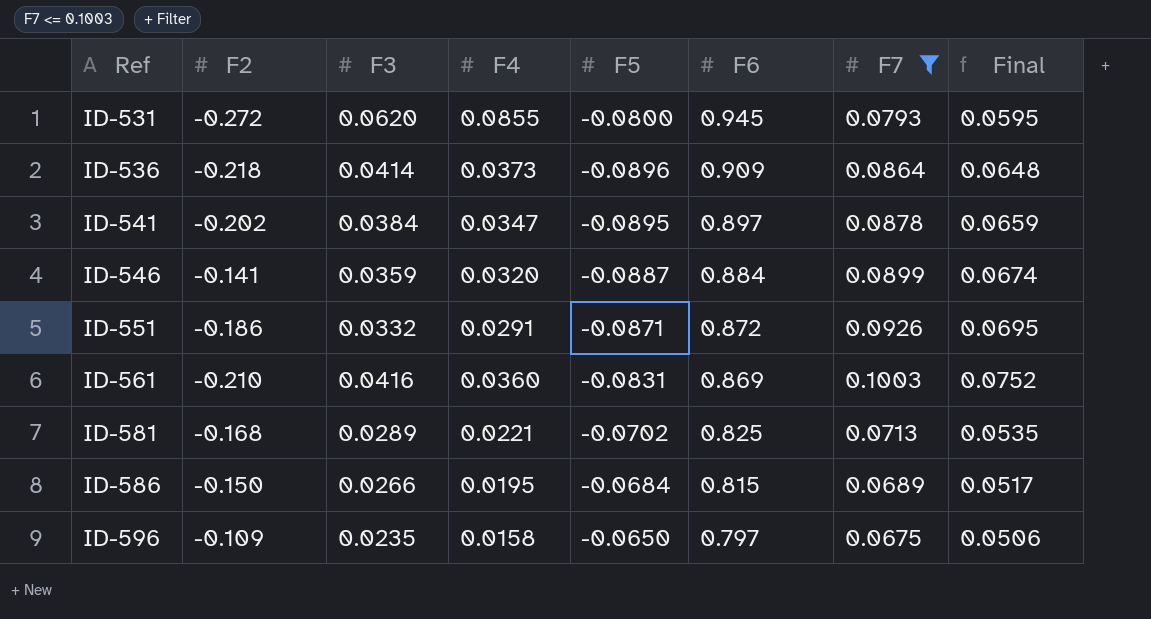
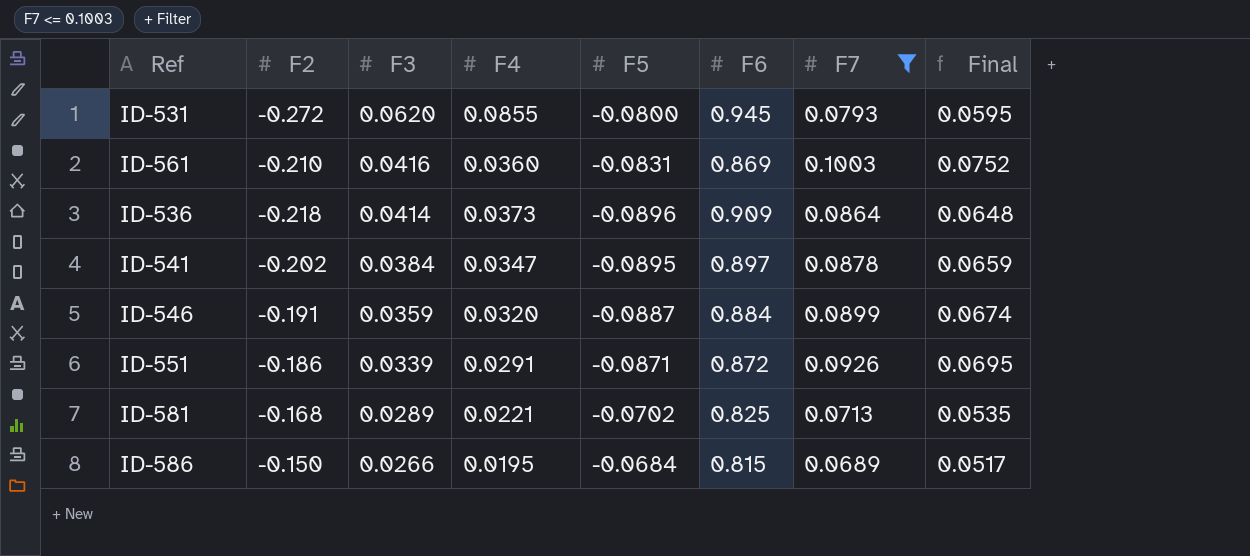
row order: Ref ascending -> F3 descending
row ID-596: -0.109 | 0.0235 | 0.0158 | -0.0650 | 0.797 | 0.0675 | 0.0506 -> none
ID-546 | F2: -0.141 -> -0.191
ID-551 | F3: 0.0332 -> 0.0339

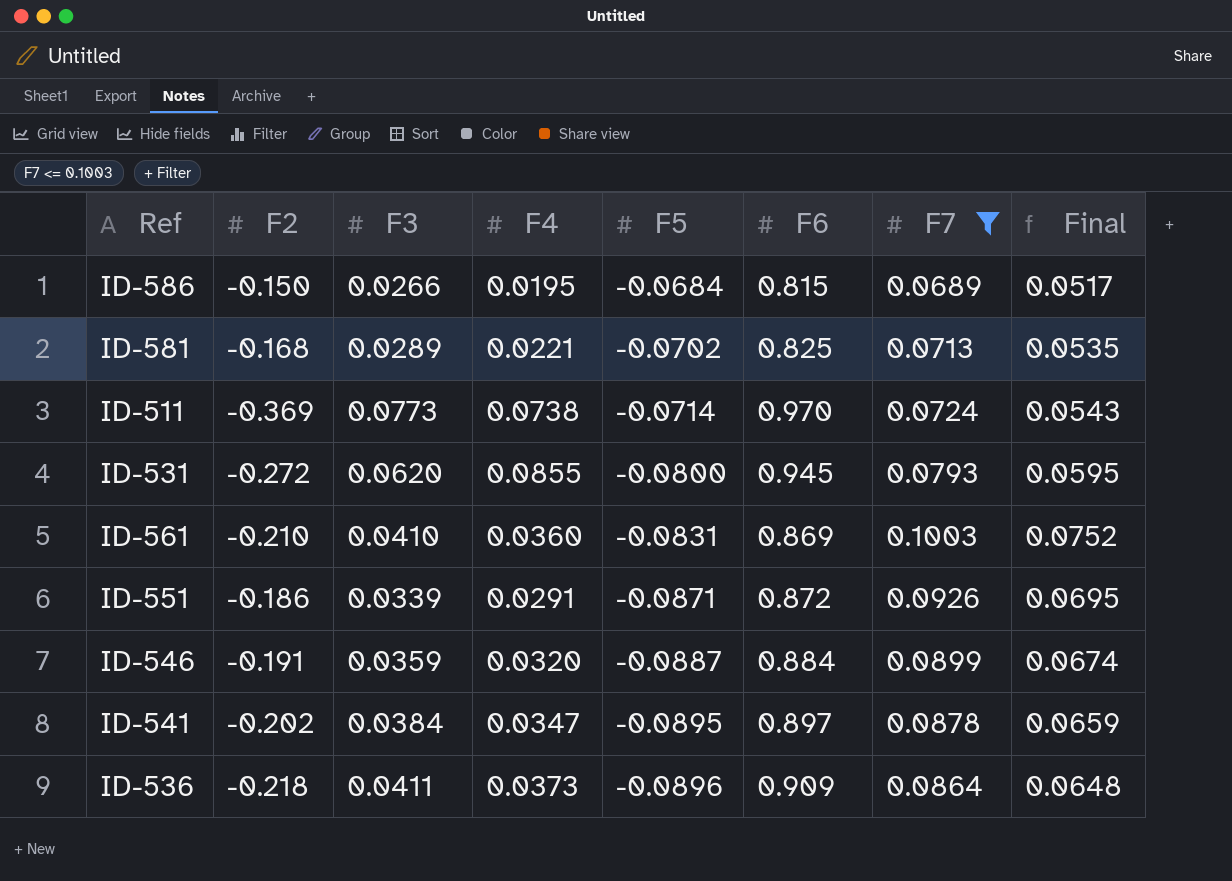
row order: F3 descending -> F5 descending
row ID-511: none -> -0.369 | 0.0773 | 0.0738 | -0.0714 | 0.970 | 0.0724 | 0.0543
ID-561 | F3: 0.0416 -> 0.0410
ID-536 | F3: 0.0414 -> 0.0411

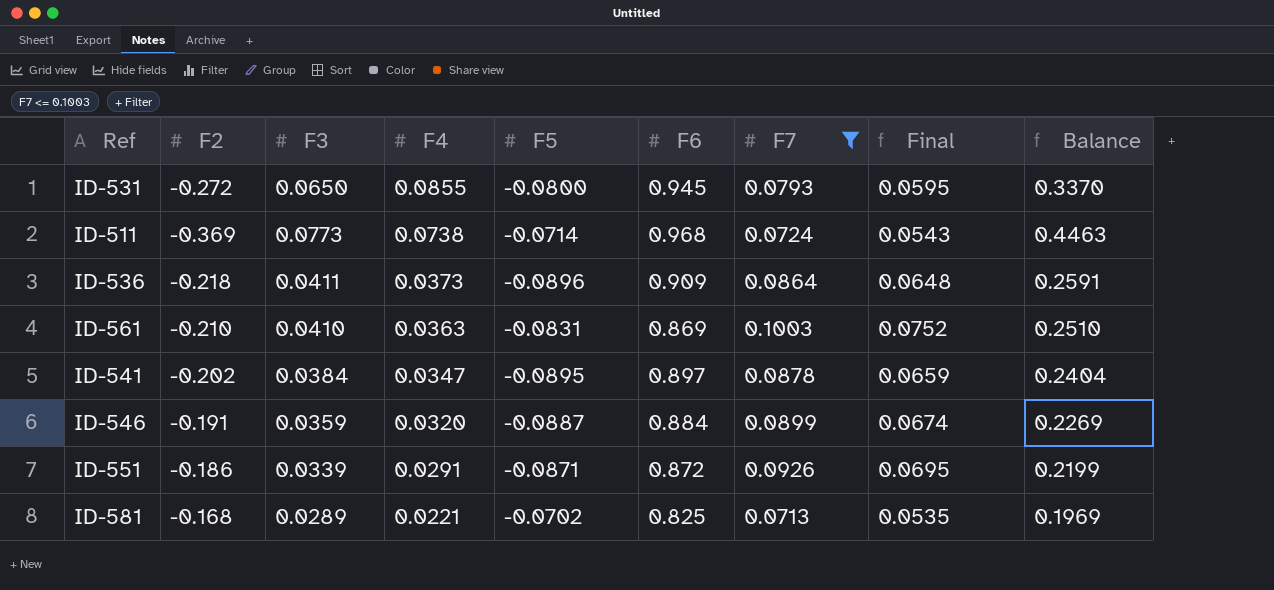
row order: F5 descending -> F4 descending
column Balance | formula: none -> [F3] - [F2]
row ID-586: -0.150 | 0.0266 | 0.0195 | -0.0684 | 0.815 | 0.0689 | 0.0517 -> none
ID-531 | F3: 0.0620 -> 0.0650
ID-511 | F6: 0.970 -> 0.968
ID-561 | F4: 0.0360 -> 0.0363

